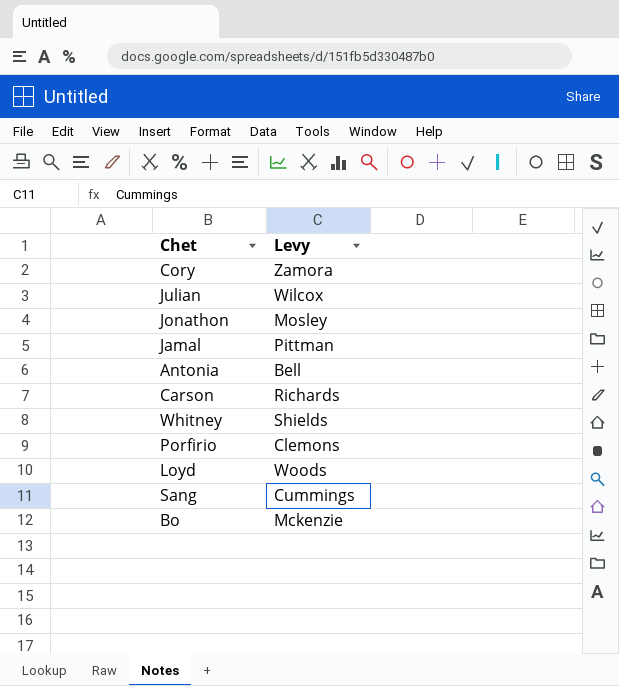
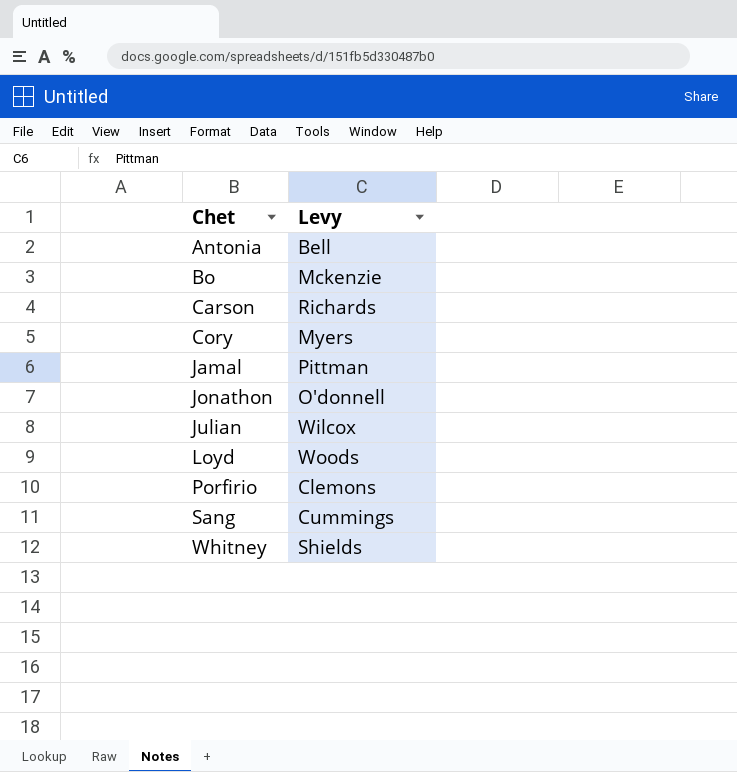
row order: none -> Chet ascending
Cory | Levy: Zamora -> Myers
Jonathon | Levy: Mosley -> O'donnell

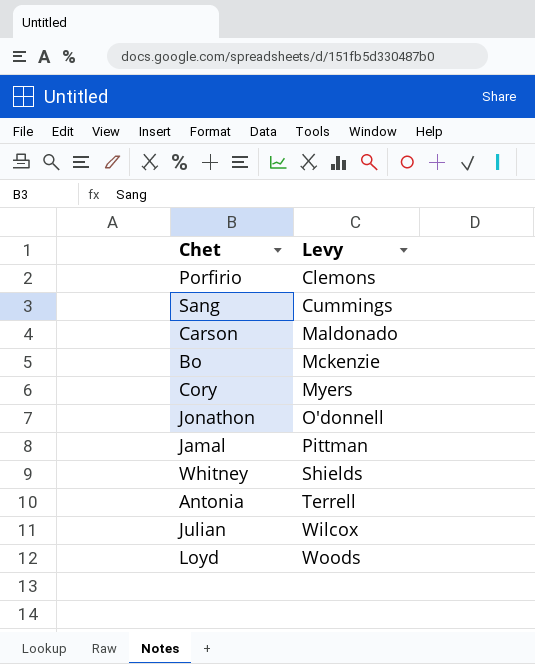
row order: Chet ascending -> Levy ascending
Carson | Levy: Richards -> Maldonado
Antonia | Levy: Bell -> Terrell

